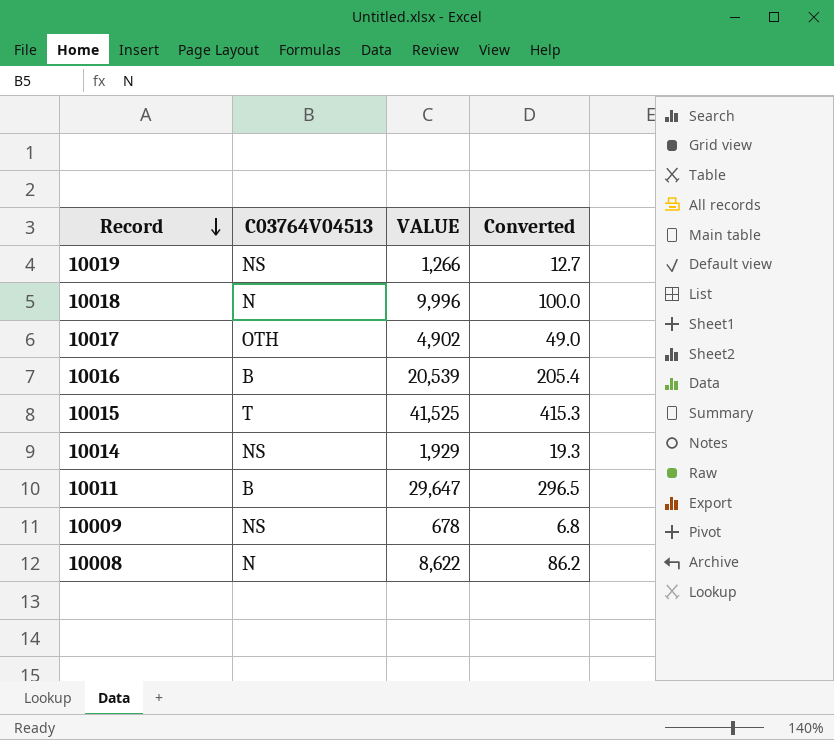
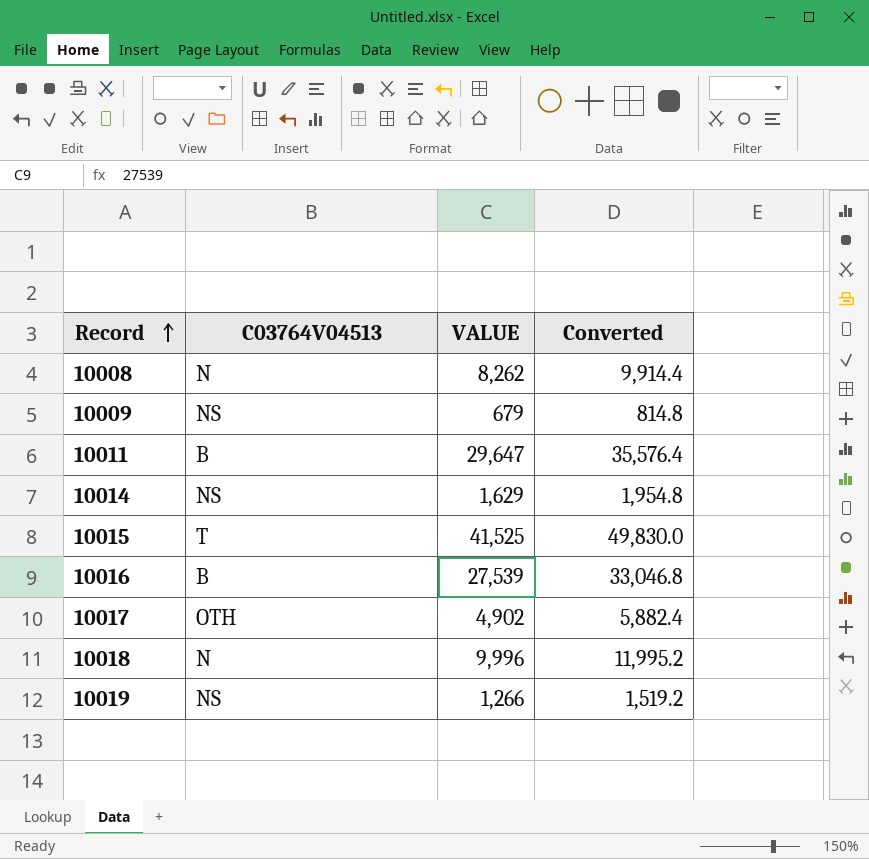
row order: Record descending -> Record ascending
column Converted | formula: [VALUE] * 0.01 -> [VALUE] * 1.2
10008 | VALUE: 8,622 -> 8,262
10009 | VALUE: 678 -> 679
10014 | VALUE: 1,929 -> 1,629
10016 | VALUE: 20,539 -> 27,539

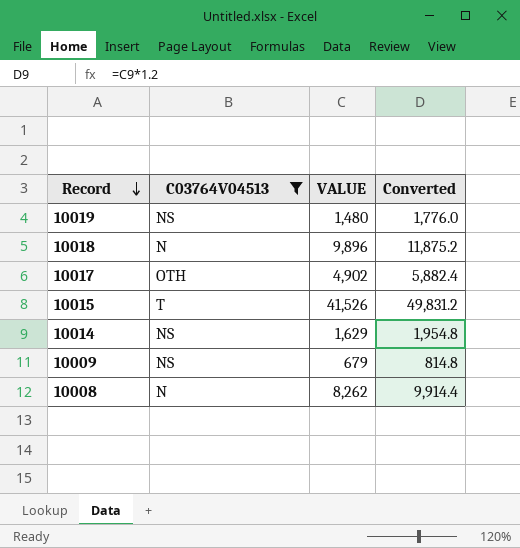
filter: none -> C03764V04513 != B
row order: Record ascending -> Record descending
10019 | VALUE: 1,266 -> 1,480
10019 | Converted: 1,519.2 -> 1,776.0
10018 | VALUE: 9,996 -> 9,896
10018 | Converted: 11,995.2 -> 11,875.2
10015 | VALUE: 41,525 -> 41,526
10015 | Converted: 49,830.0 -> 49,831.2

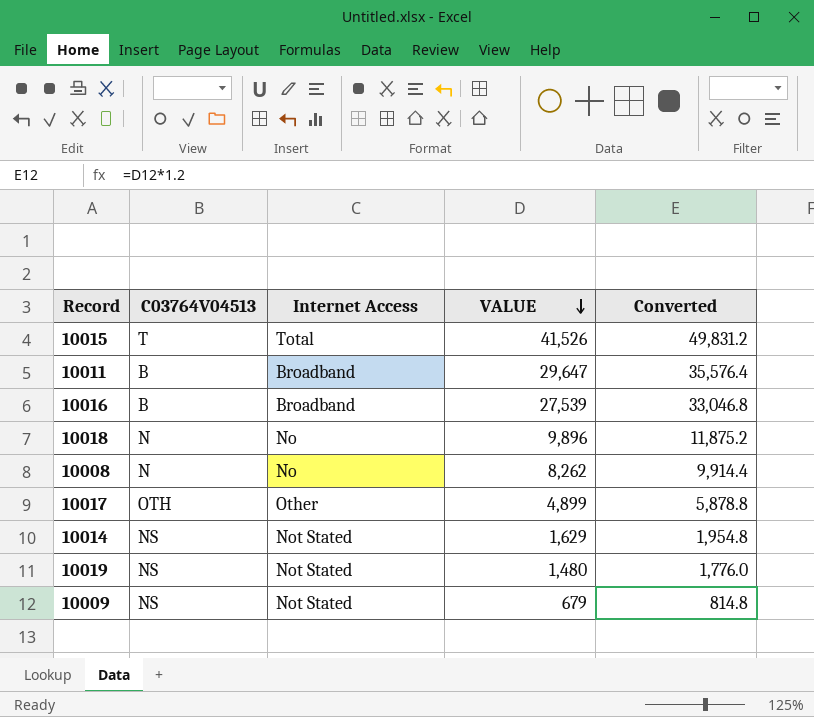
filter: C03764V04513 != B -> none
row order: Record descending -> VALUE descending
column Internet Access | position: none -> 3
10017 | VALUE: 4,902 -> 4,899
10017 | Converted: 5,882.4 -> 5,878.8

